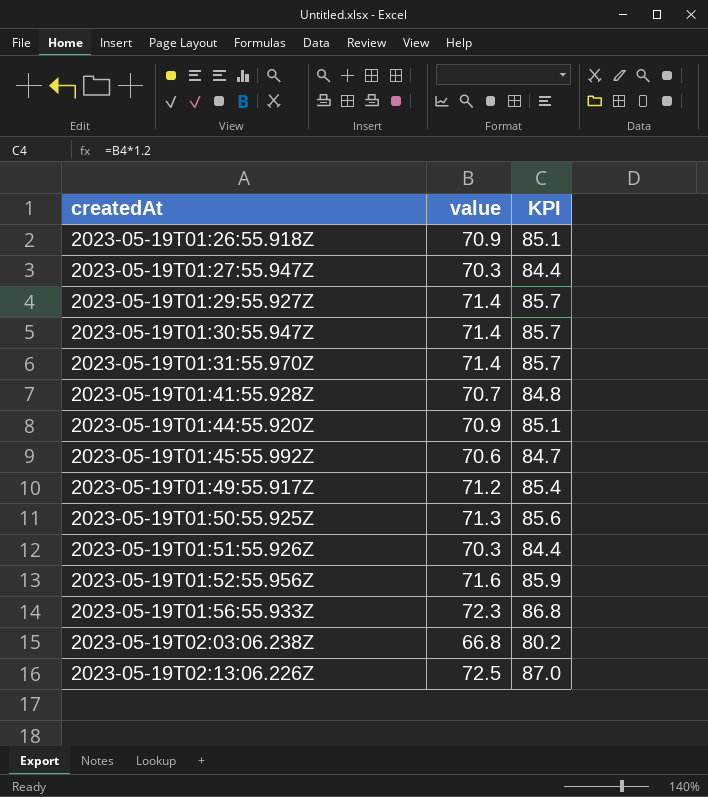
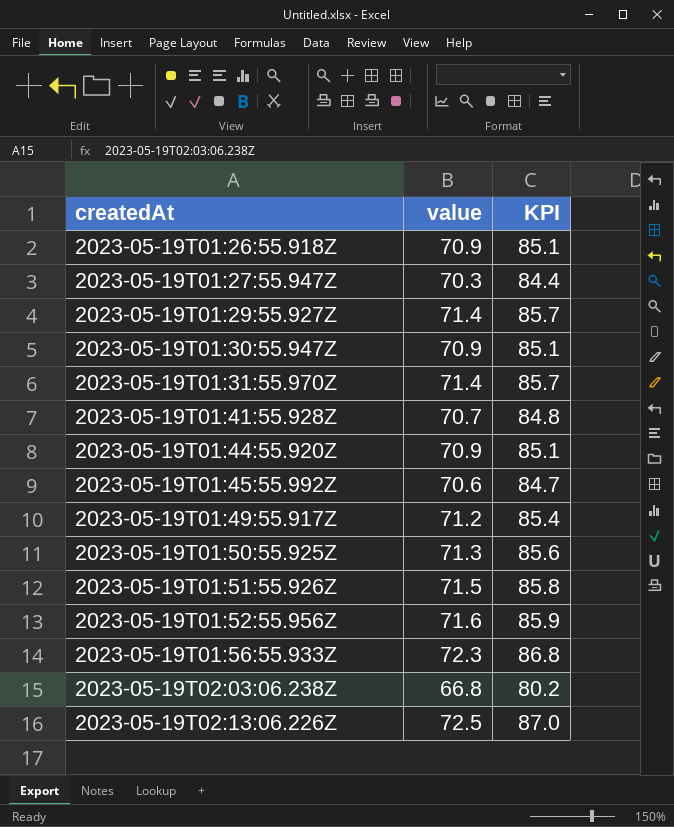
2023-05-19T01:30:55.947Z | value: 71.4 -> 70.9
2023-05-19T01:30:55.947Z | KPI: 85.7 -> 85.1
2023-05-19T01:51:55.926Z | value: 70.3 -> 71.5
2023-05-19T01:51:55.926Z | KPI: 84.4 -> 85.8

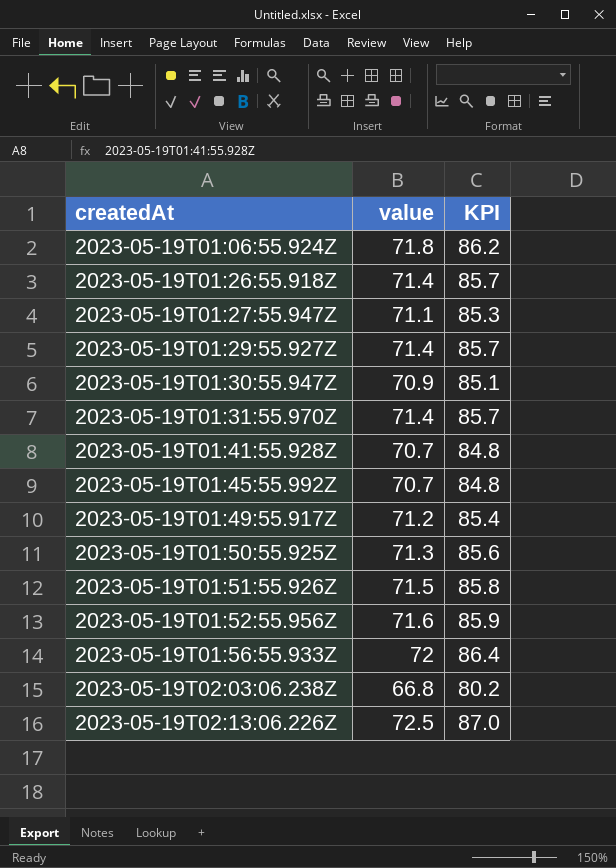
row 2023-05-19T01:44:55.920Z: 70.9 | 85.1 -> none
row 2023-05-19T01:06:55.924Z: none -> 71.8 | 86.2
2023-05-19T01:26:55.918Z | value: 70.9 -> 71.4
2023-05-19T01:26:55.918Z | KPI: 85.1 -> 85.7
2023-05-19T01:27:55.947Z | value: 70.3 -> 71.1
2023-05-19T01:27:55.947Z | KPI: 84.4 -> 85.3
2023-05-19T01:45:55.992Z | value: 70.6 -> 70.7
2023-05-19T01:45:55.992Z | KPI: 84.7 -> 84.8
2023-05-19T01:56:55.933Z | value: 72.3 -> 72
2023-05-19T01:56:55.933Z | KPI: 86.8 -> 86.4

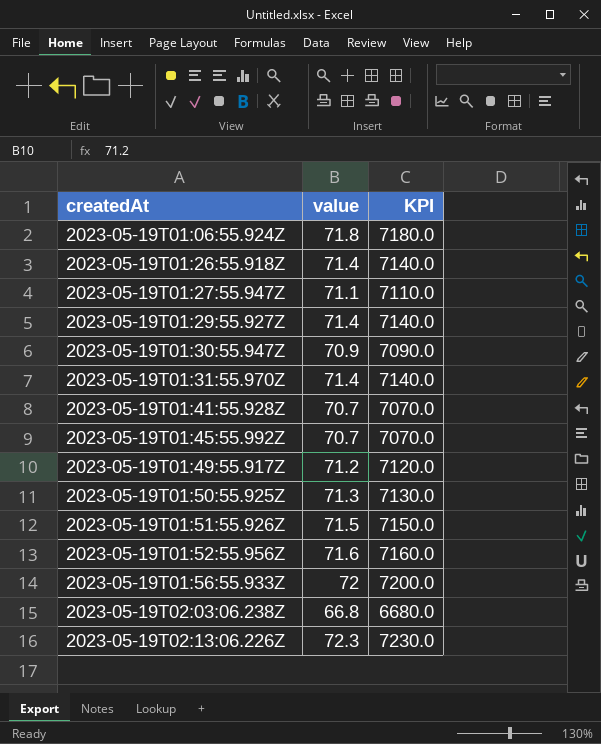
column KPI | formula: [value] * 1.2 -> [value] * 100
2023-05-19T02:13:06.226Z | value: 72.5 -> 72.3

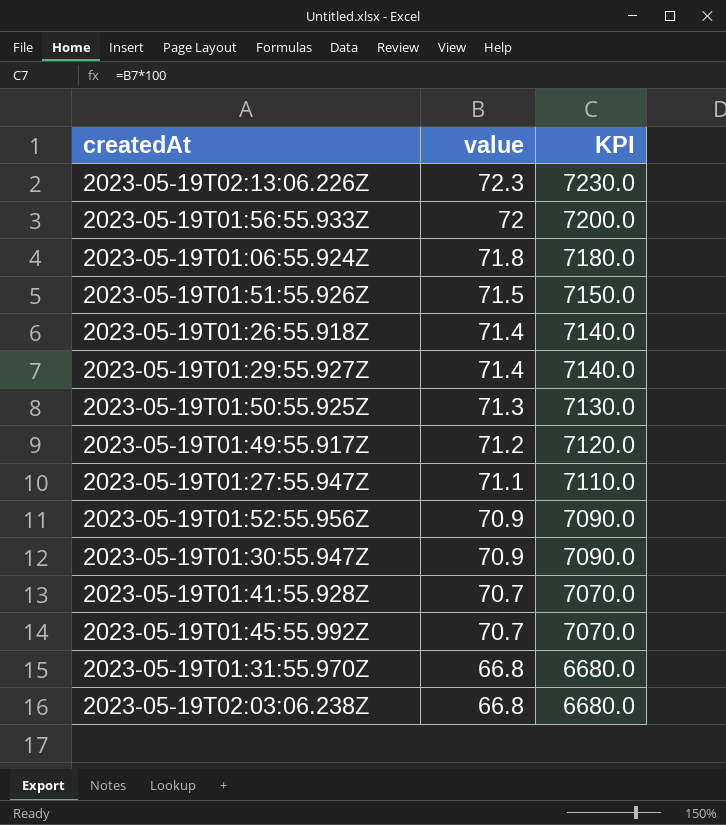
row order: createdAt ascending -> value descending
2023-05-19T01:52:55.956Z | value: 71.6 -> 70.9
2023-05-19T01:52:55.956Z | KPI: 7160.0 -> 7090.0
2023-05-19T01:31:55.970Z | value: 71.4 -> 66.8
2023-05-19T01:31:55.970Z | KPI: 7140.0 -> 6680.0

